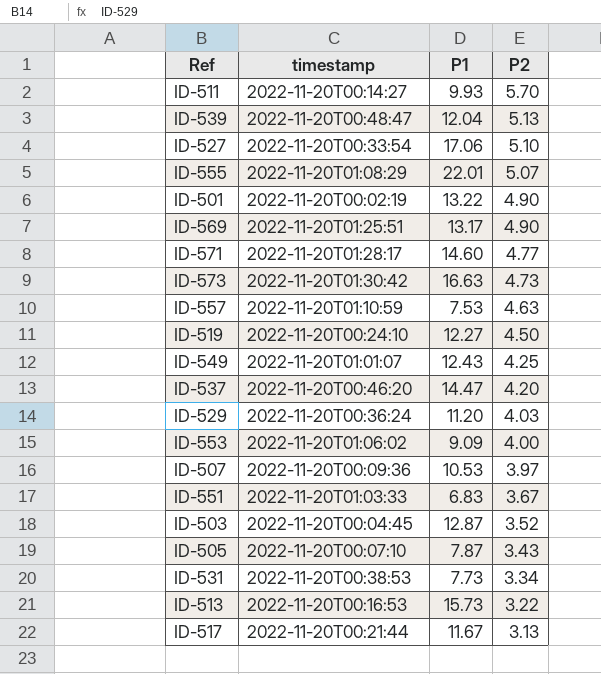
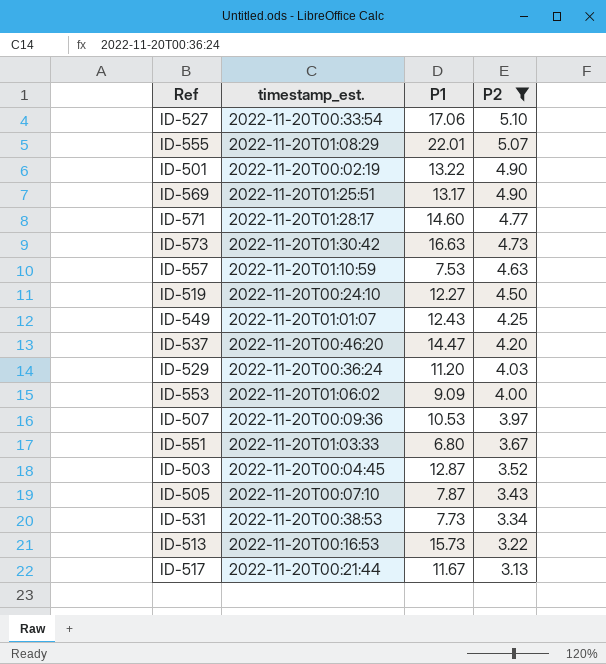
filter: none -> P2 <= 5.10
column name: timestamp -> timestamp_est.
ID-551 | P1: 6.83 -> 6.80

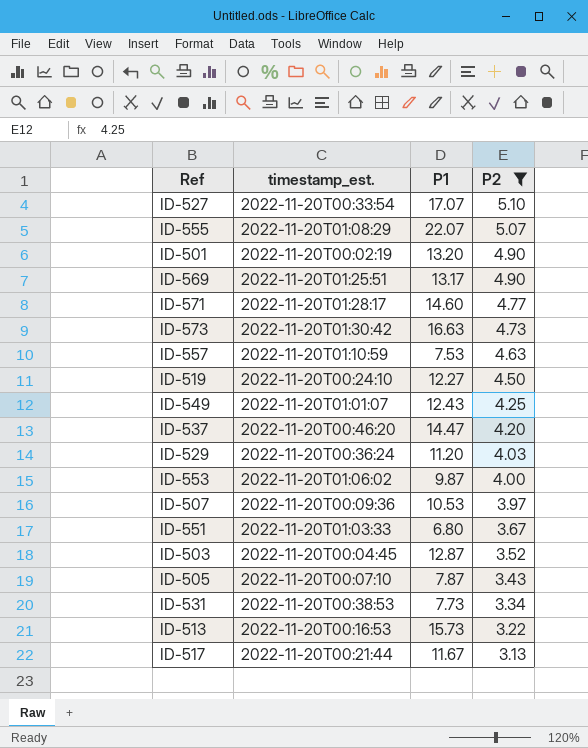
ID-527 | P1: 17.06 -> 17.07
ID-555 | P1: 22.01 -> 22.07
ID-501 | P1: 13.22 -> 13.20
ID-553 | P1: 9.09 -> 9.87

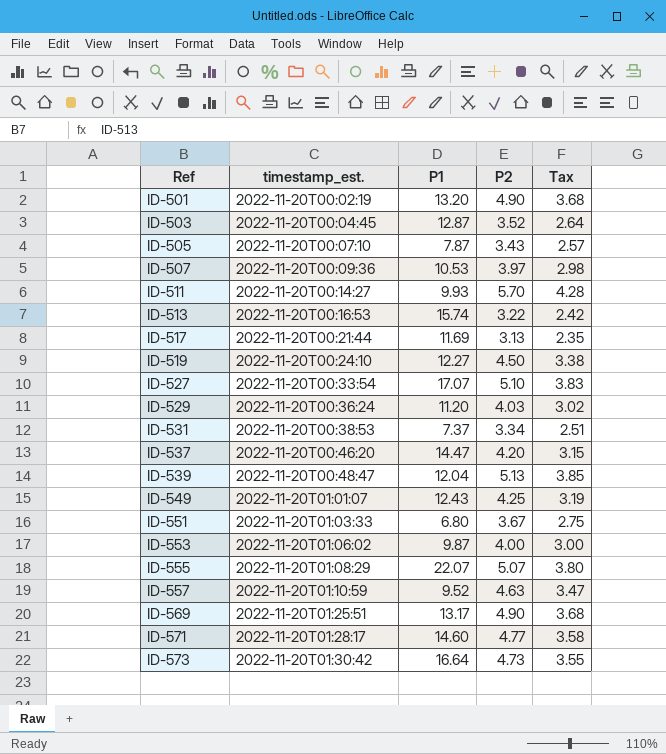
filter: P2 <= 5.10 -> none
row order: P2 descending -> Ref ascending
column Tax | formula: none -> [P2] * 0.75
ID-513 | P1: 15.73 -> 15.74
ID-517 | P1: 11.67 -> 11.69
ID-531 | P1: 7.73 -> 7.37
ID-557 | P1: 7.53 -> 9.52
ID-573 | P1: 16.63 -> 16.64

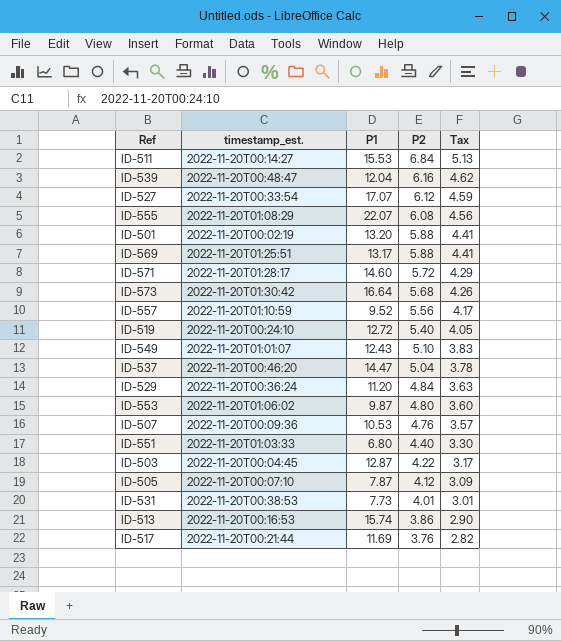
row order: Ref ascending -> P2 descending
ID-511 | P1: 9.93 -> 15.53
ID-511 | P2: 5.70 -> 6.84
ID-511 | Tax: 4.28 -> 5.13
ID-539 | P2: 5.13 -> 6.16
ID-539 | Tax: 3.85 -> 4.62
ID-527 | P2: 5.10 -> 6.12
ID-527 | Tax: 3.83 -> 4.59
ID-555 | P2: 5.07 -> 6.08
ID-555 | Tax: 3.80 -> 4.56
ID-501 | P2: 4.90 -> 5.88
ID-501 | Tax: 3.68 -> 4.41
ID-569 | P2: 4.90 -> 5.88
ID-569 | Tax: 3.68 -> 4.41
ID-571 | P2: 4.77 -> 5.72
ID-571 | Tax: 3.58 -> 4.29
ID-573 | P2: 4.73 -> 5.68
ID-573 | Tax: 3.55 -> 4.26
ID-557 | P2: 4.63 -> 5.56
ID-557 | Tax: 3.47 -> 4.17
ID-519 | P1: 12.27 -> 12.72
ID-519 | P2: 4.50 -> 5.40
ID-519 | Tax: 3.38 -> 4.05
ID-549 | P2: 4.25 -> 5.10
ID-549 | Tax: 3.19 -> 3.83
ID-537 | P2: 4.20 -> 5.04
ID-537 | Tax: 3.15 -> 3.78
ID-529 | P2: 4.03 -> 4.84
ID-529 | Tax: 3.02 -> 3.63
ID-553 | P2: 4.00 -> 4.80
ID-553 | Tax: 3.00 -> 3.60
ID-507 | P2: 3.97 -> 4.76
ID-507 | Tax: 2.98 -> 3.57
ID-551 | P2: 3.67 -> 4.40
ID-551 | Tax: 2.75 -> 3.30
ID-503 | P2: 3.52 -> 4.22
ID-503 | Tax: 2.64 -> 3.17
ID-505 | P2: 3.43 -> 4.12
ID-505 | Tax: 2.57 -> 3.09
ID-531 | P1: 7.37 -> 7.73
ID-531 | P2: 3.34 -> 4.01
ID-531 | Tax: 2.51 -> 3.01
ID-513 | P2: 3.22 -> 3.86
ID-513 | Tax: 2.42 -> 2.90
ID-517 | P2: 3.13 -> 3.76
ID-517 | Tax: 2.35 -> 2.82

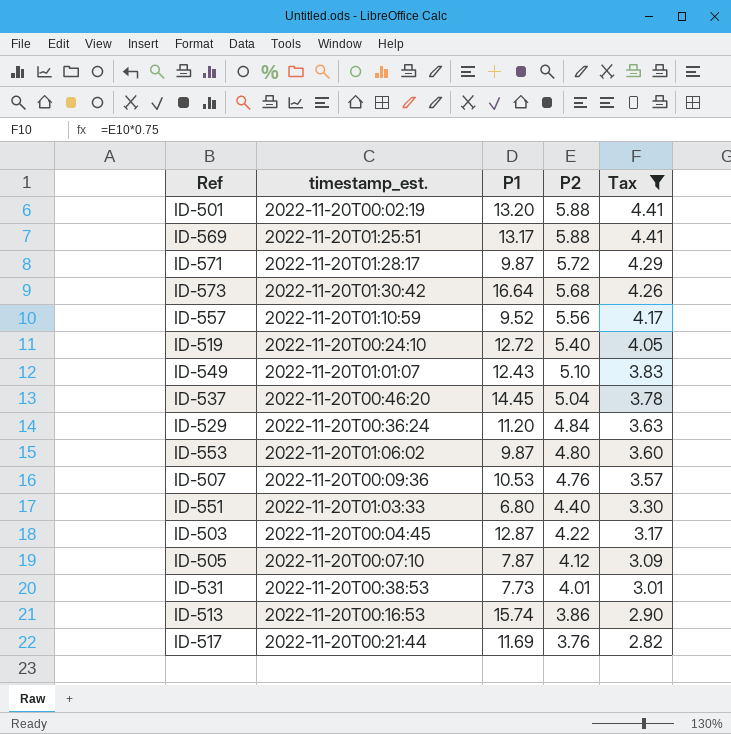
filter: none -> Tax <= 4.41
ID-571 | P1: 14.60 -> 9.87
ID-537 | P1: 14.47 -> 14.45

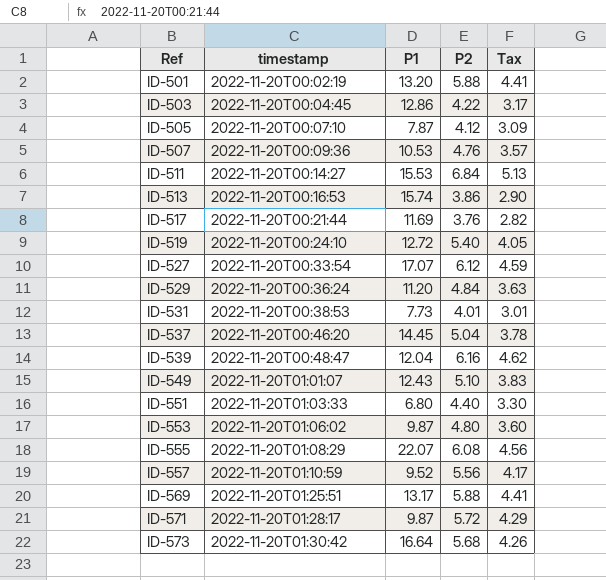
filter: Tax <= 4.41 -> none
row order: P2 descending -> Ref ascending
column name: timestamp_est. -> timestamp
ID-503 | P1: 12.87 -> 12.86

